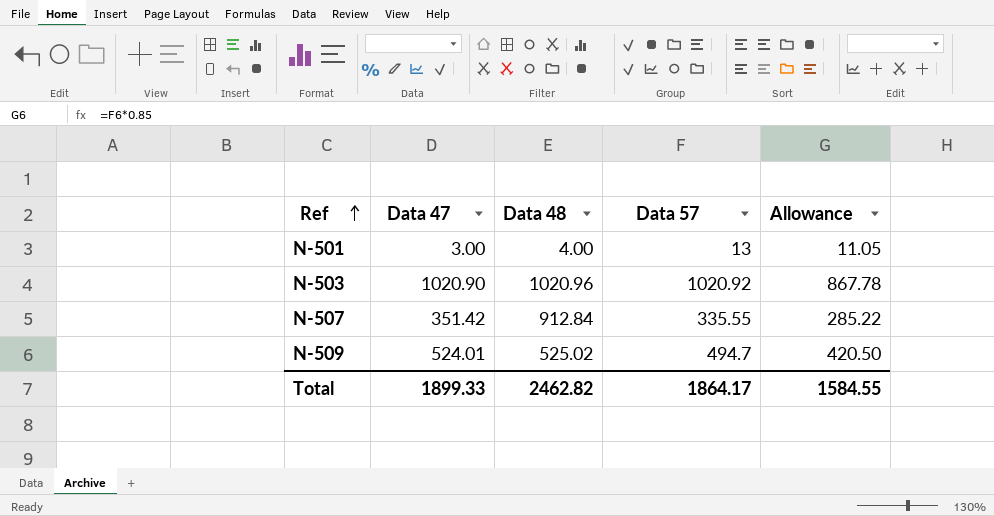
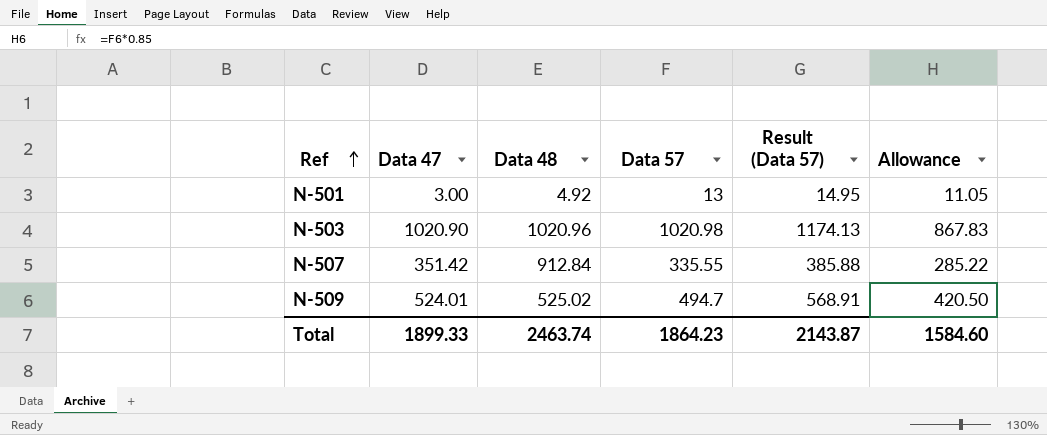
column Result (Data 57) | formula: none -> [Data 57] * 1.15
N-501 | Data 48: 4.00 -> 4.92
N-503 | Data 57: 1020.92 -> 1020.98
N-503 | Allowance: 867.78 -> 867.83
Total | Data 48: 2462.82 -> 2463.74
Total | Data 57: 1864.17 -> 1864.23
Total | Allowance: 1584.55 -> 1584.60

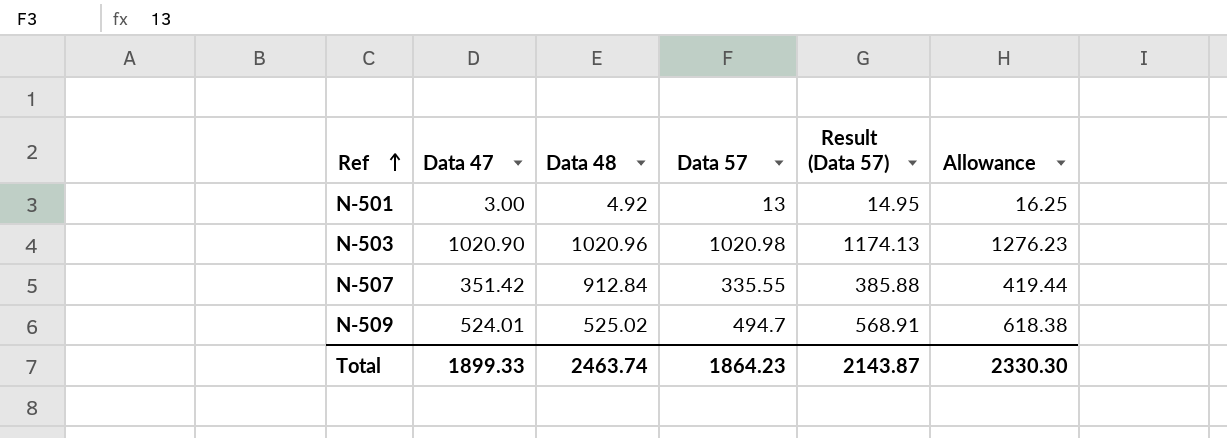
column Allowance | formula: [Data 57] * 0.85 -> [Data 57] * 1.25
Total | Allowance: 1584.60 -> 2330.30

